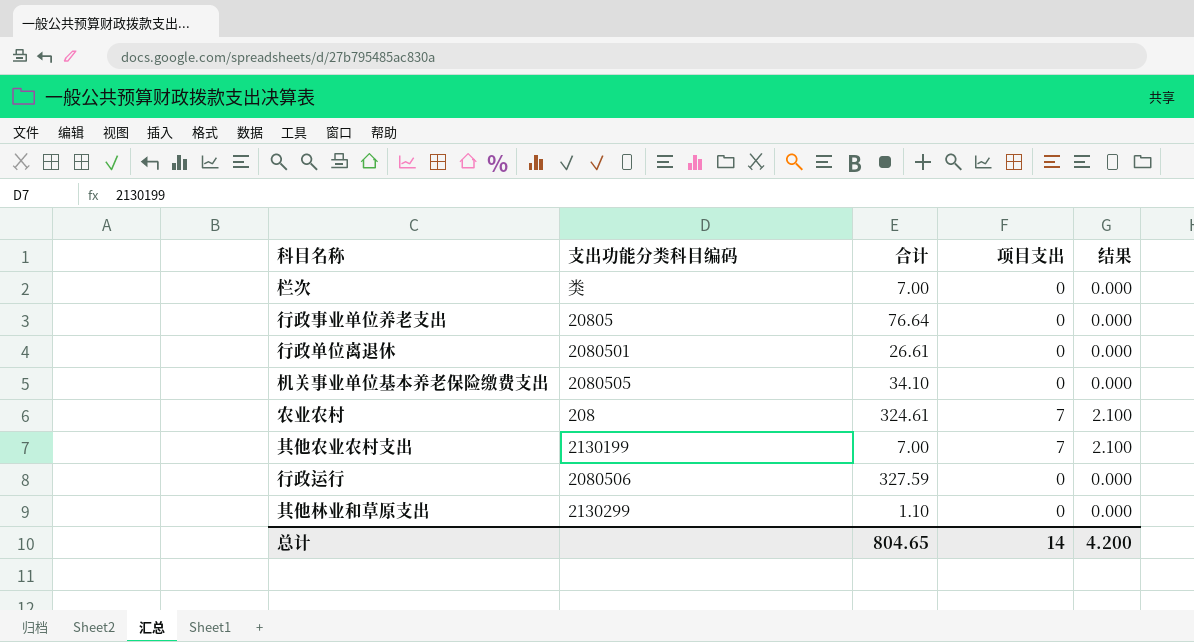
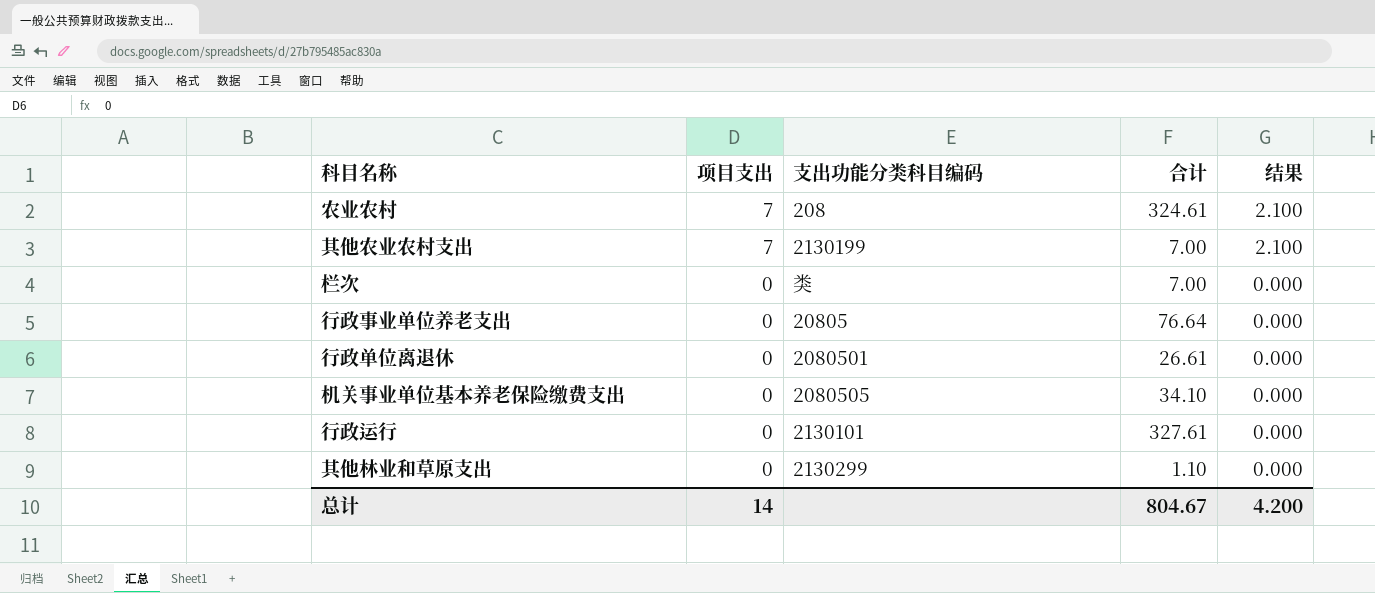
row order: none -> 项目支出 descending
column 项目支出 | position: 4 -> 2
行政运行 | 支出功能分类科目编码: 2080506 -> 2130101
行政运行 | 合计: 327.59 -> 327.61
总计 | 合计: 804.65 -> 804.67

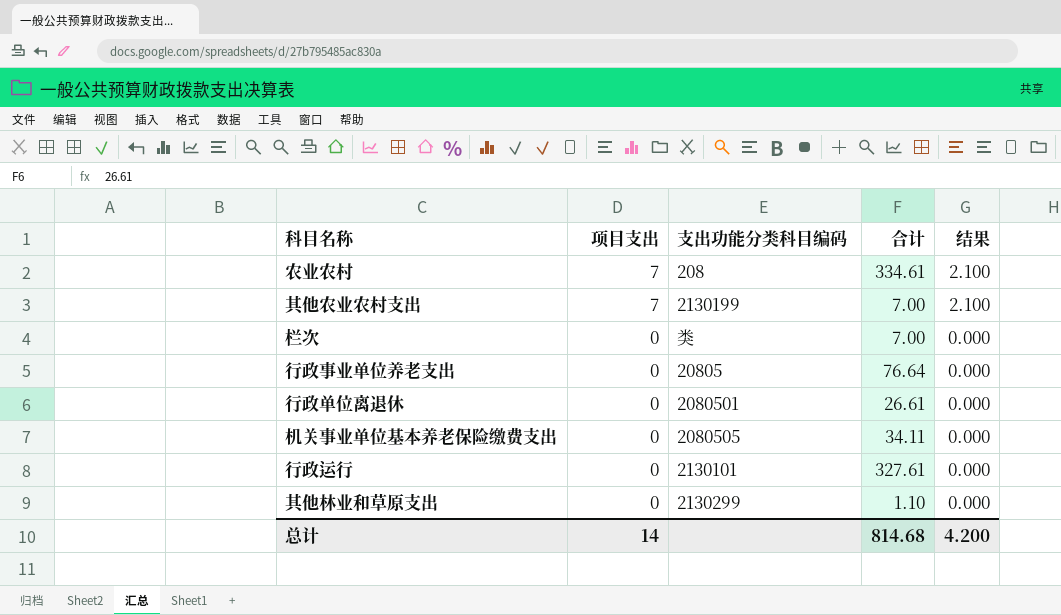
农业农村 | 合计: 324.61 -> 334.61
机关事业单位基本养老保险缴费支出 | 合计: 34.10 -> 34.11
总计 | 合计: 804.67 -> 814.68

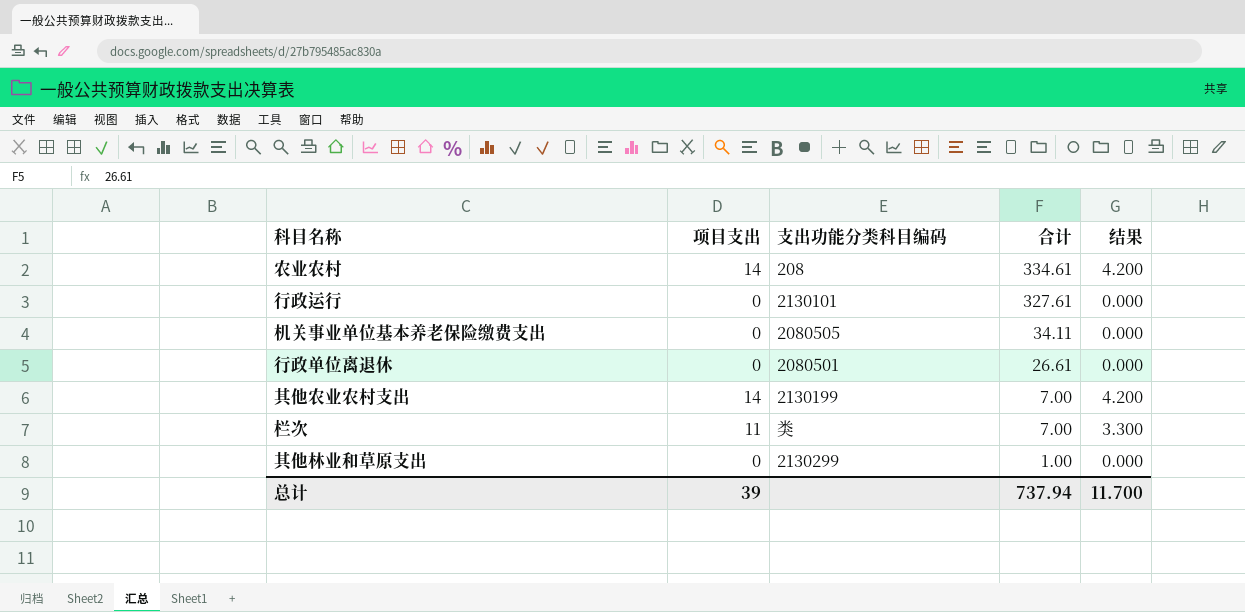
row order: 项目支出 descending -> 合计 descending
row 行政事业单位养老支出: 0 | 20805 | 76.64 | 0.000 -> none
农业农村 | 项目支出: 7 -> 14
农业农村 | 结果: 2.100 -> 4.200
其他农业农村支出 | 项目支出: 7 -> 14
其他农业农村支出 | 结果: 2.100 -> 4.200
栏次 | 项目支出: 0 -> 11
栏次 | 结果: 0.000 -> 3.300
其他林业和草原支出 | 合计: 1.10 -> 1.00
总计 | 项目支出: 14 -> 39
总计 | 合计: 814.68 -> 737.94
总计 | 结果: 4.200 -> 11.700

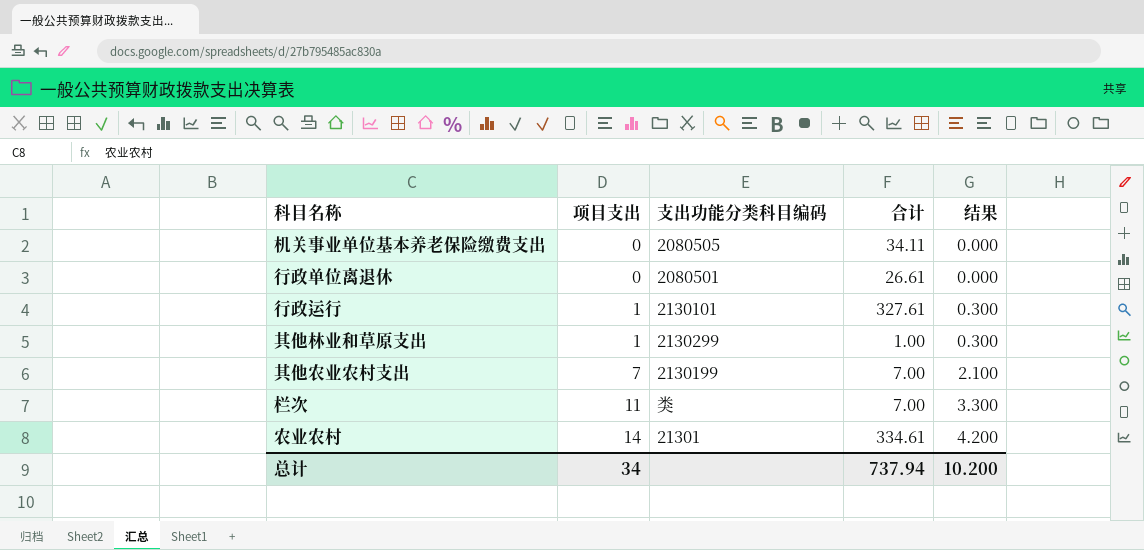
row order: 合计 descending -> 项目支出 ascending
行政运行 | 项目支出: 0 -> 1
行政运行 | 结果: 0.000 -> 0.300
其他林业和草原支出 | 项目支出: 0 -> 1
其他林业和草原支出 | 结果: 0.000 -> 0.300
其他农业农村支出 | 项目支出: 14 -> 7
其他农业农村支出 | 结果: 4.200 -> 2.100
农业农村 | 支出功能分类科目编码: 208 -> 21301
总计 | 项目支出: 39 -> 34
总计 | 结果: 11.700 -> 10.200

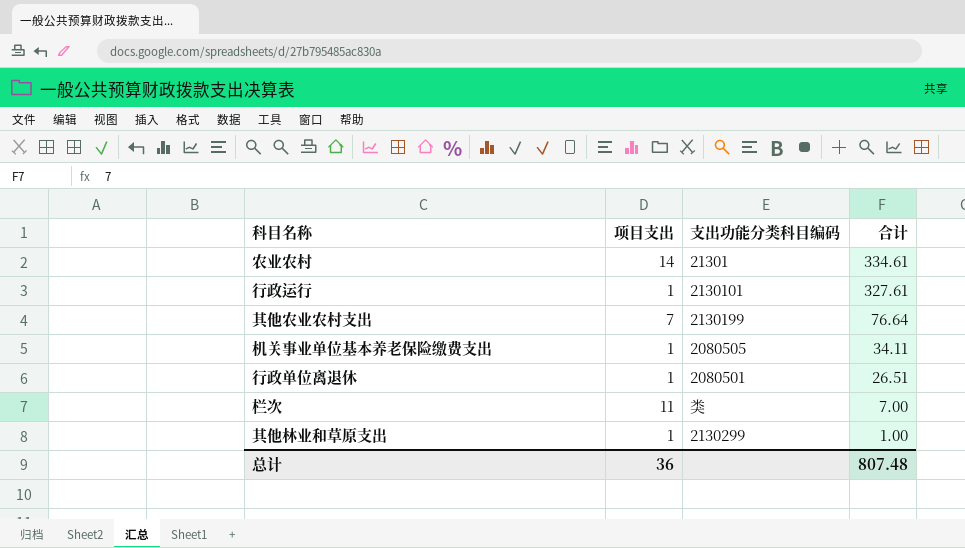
row order: 项目支出 ascending -> 合计 descending
column 结果 | formula: [项目支出] * 0.3 -> none
其他农业农村支出 | 合计: 7.00 -> 76.64
机关事业单位基本养老保险缴费支出 | 项目支出: 0 -> 1
行政单位离退休 | 项目支出: 0 -> 1
行政单位离退休 | 合计: 26.61 -> 26.51
总计 | 项目支出: 34 -> 36
总计 | 合计: 737.94 -> 807.48

